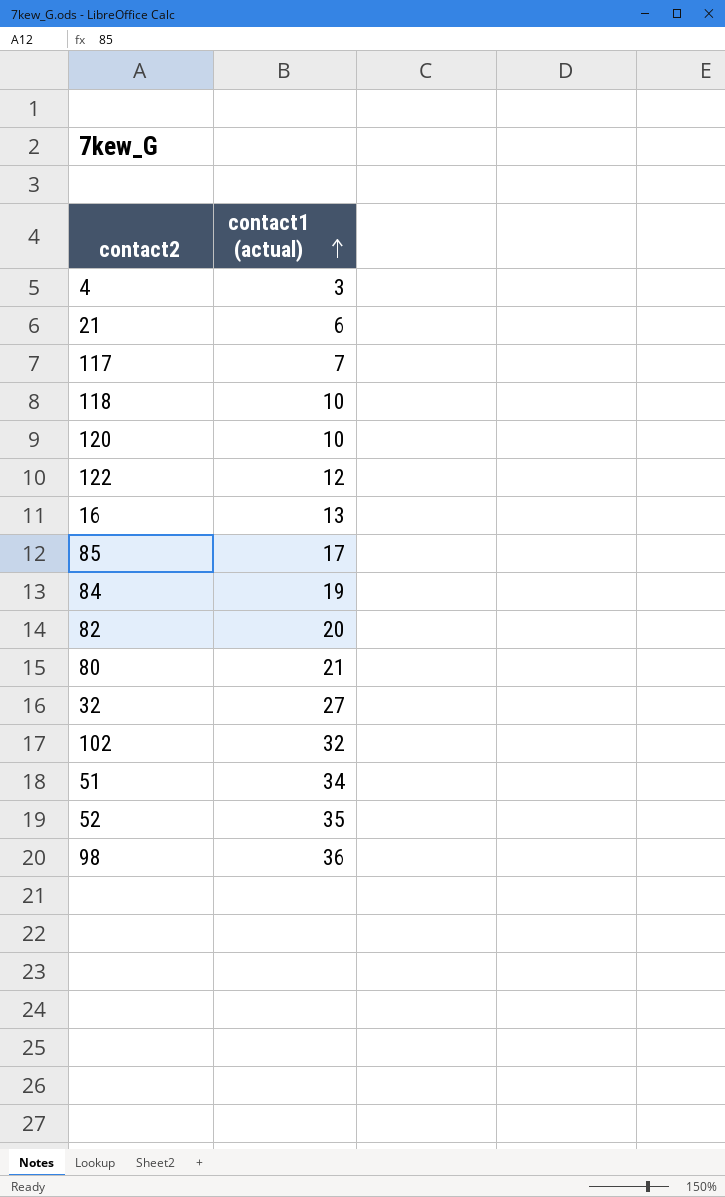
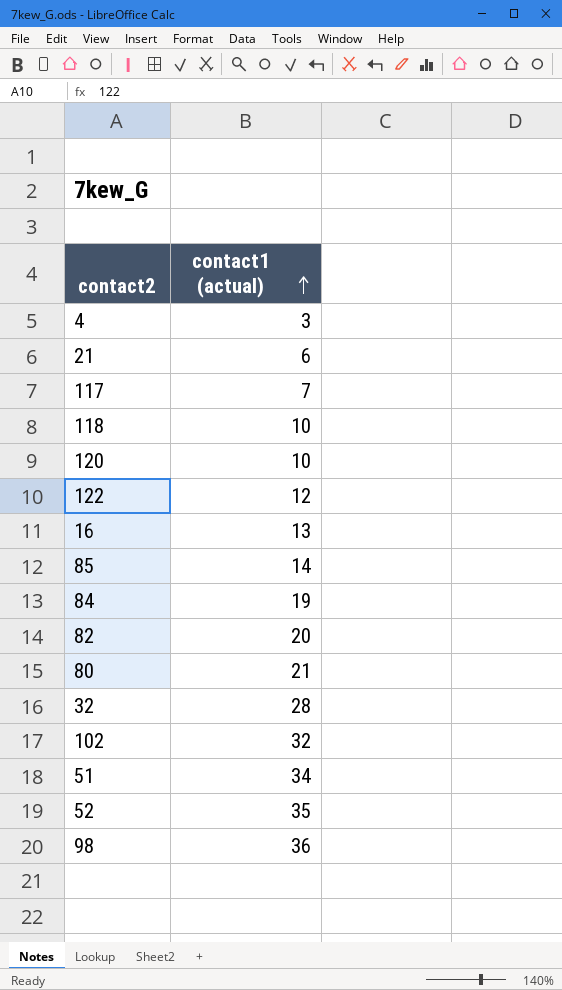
85 | contact1 (actual): 17 -> 14
32 | contact1 (actual): 27 -> 28

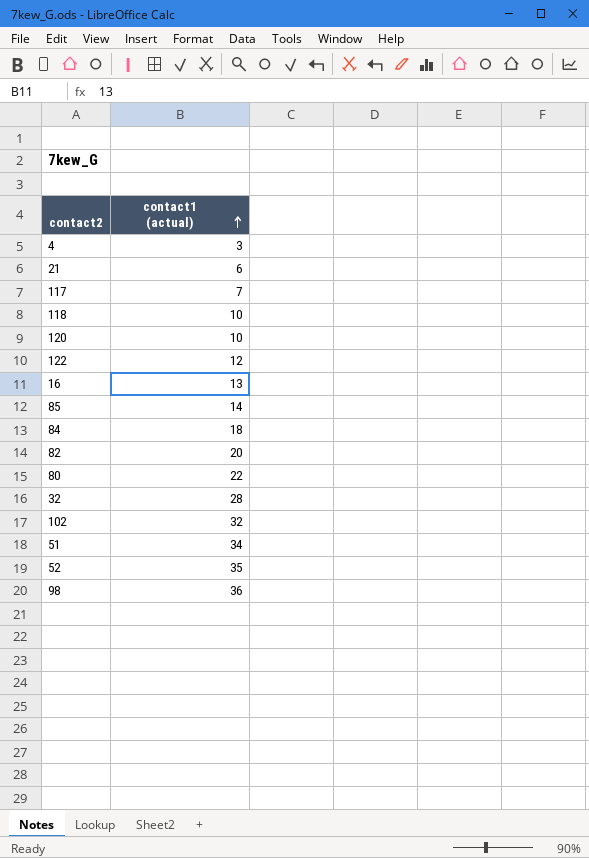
84 | contact1 (actual): 19 -> 18
80 | contact1 (actual): 21 -> 22

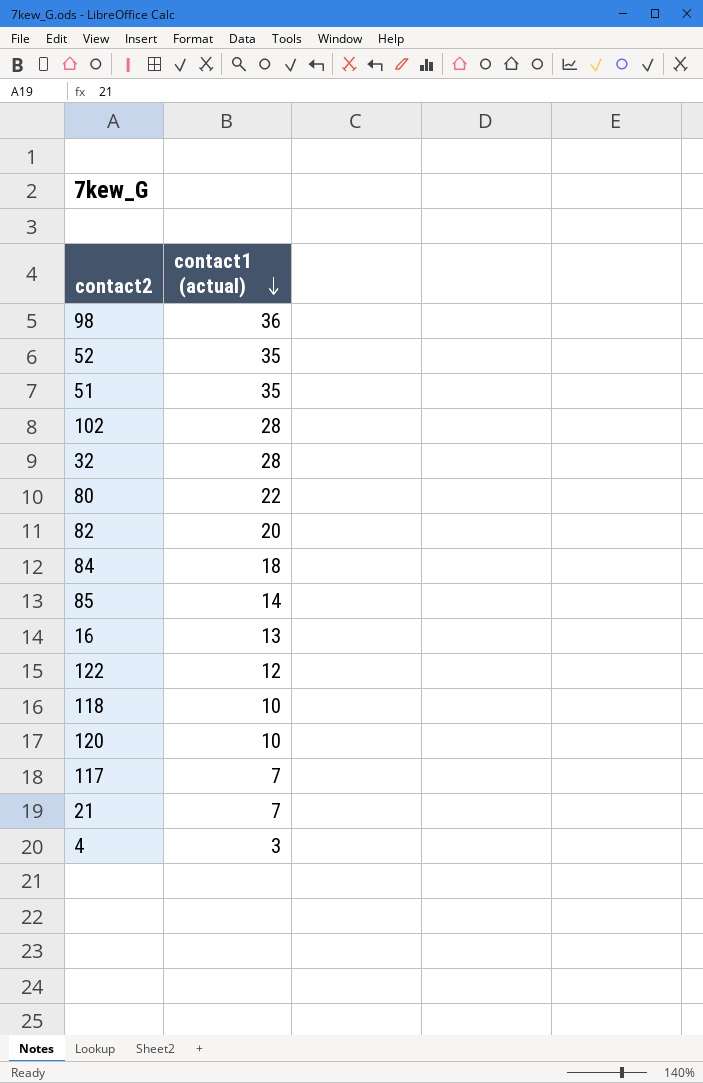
row order: contact1 (actual) ascending -> contact1 (actual) descending
51 | contact1 (actual): 34 -> 35
102 | contact1 (actual): 32 -> 28
21 | contact1 (actual): 6 -> 7

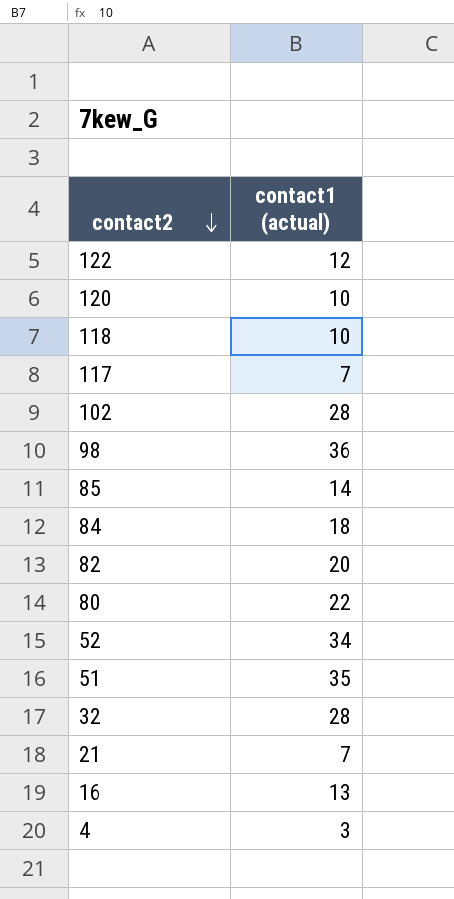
row order: contact1 (actual) descending -> contact2 descending
52 | contact1 (actual): 35 -> 34

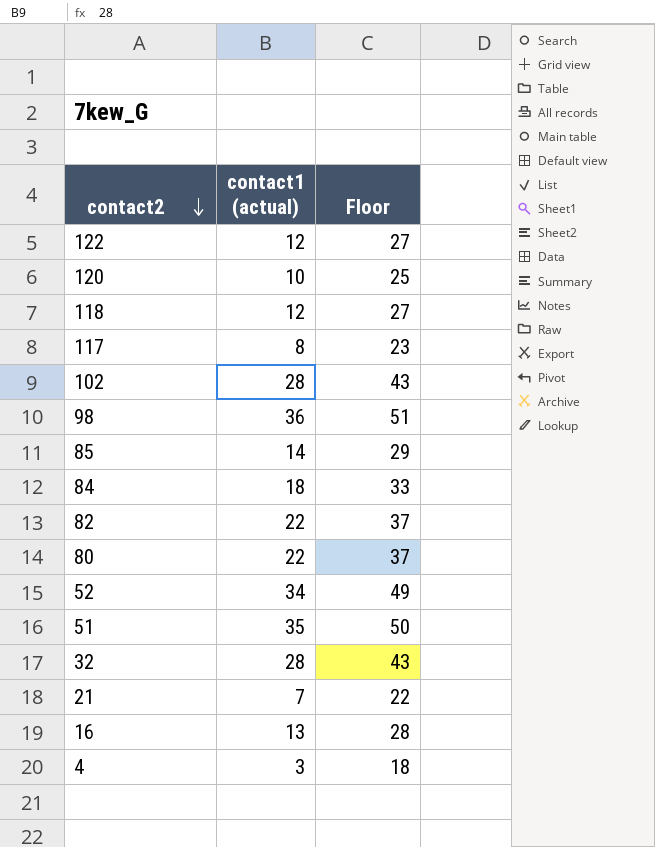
column Floor | formula: none -> [contact1 (actual)] + 15
118 | contact1 (actual): 10 -> 12
117 | contact1 (actual): 7 -> 8
82 | contact1 (actual): 20 -> 22

